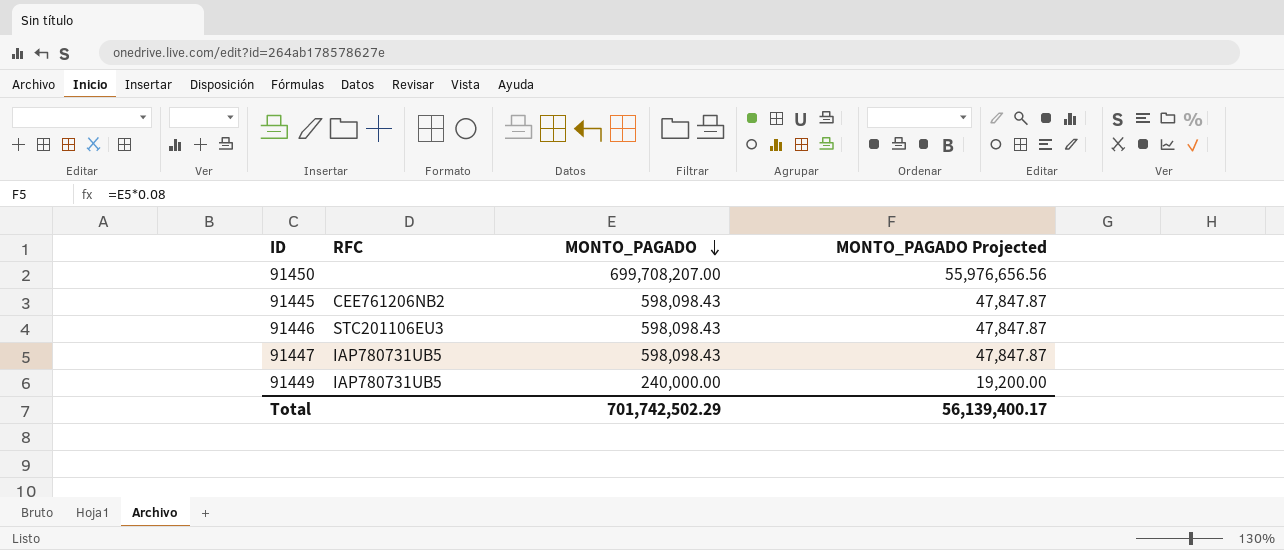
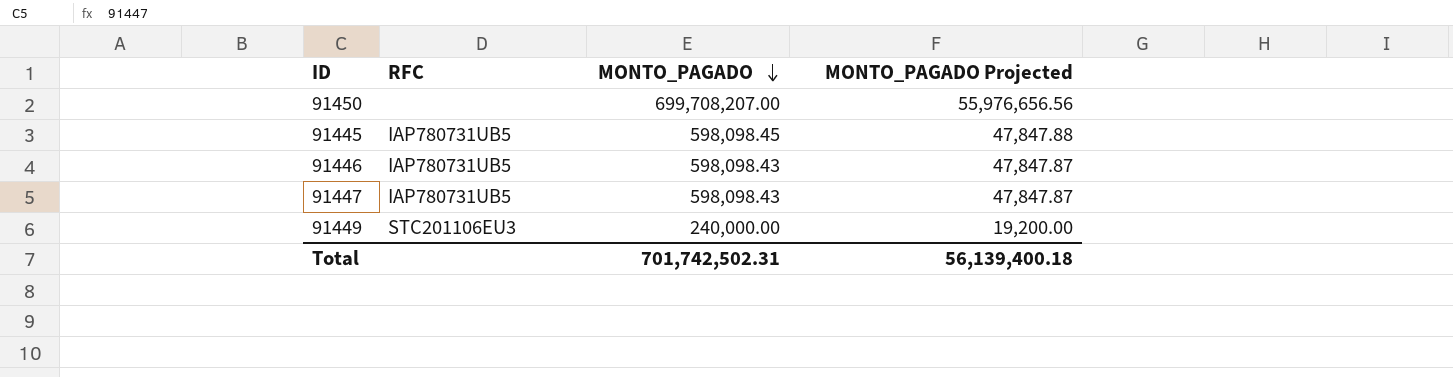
91445 | RFC: CEE761206NB2 -> IAP780731UB5
91445 | MONTO_PAGADO: 598,098.43 -> 598,098.45
91445 | MONTO_PAGADO Projected: 47,847.87 -> 47,847.88
91446 | RFC: STC201106EU3 -> IAP780731UB5
91449 | RFC: IAP780731UB5 -> STC201106EU3
Total | MONTO_PAGADO: 701,742,502.29 -> 701,742,502.31
Total | MONTO_PAGADO Projected: 56,139,400.17 -> 56,139,400.18

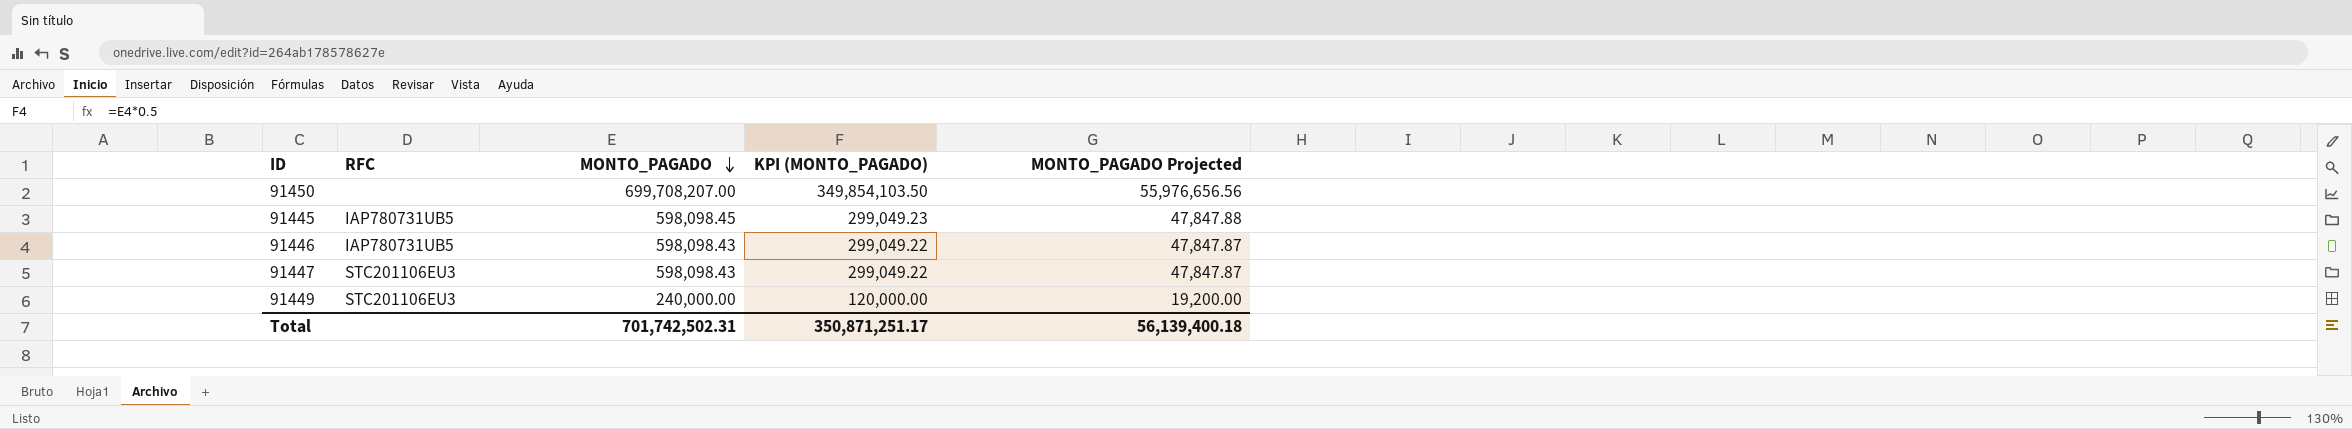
column KPI (MONTO_PAGADO) | formula: none -> [MONTO_PAGADO] * 0.5
91447 | RFC: IAP780731UB5 -> STC201106EU3

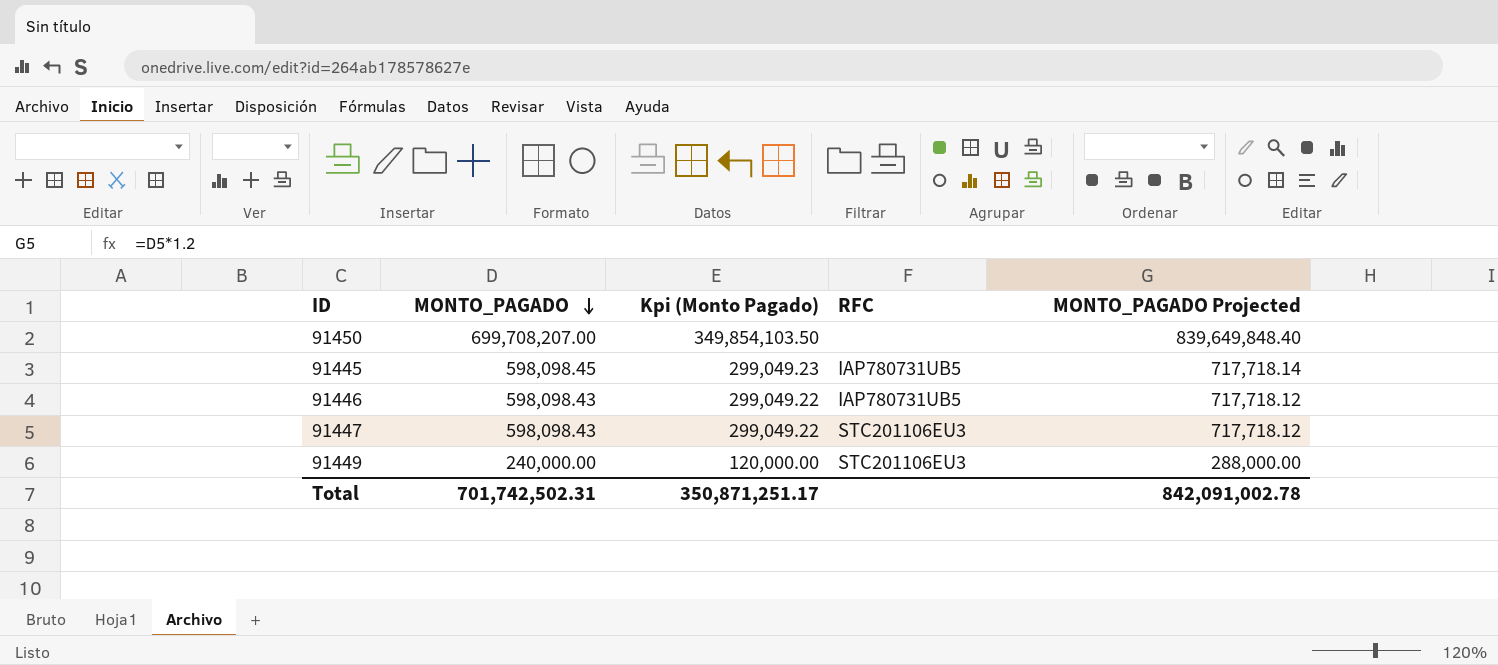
column name: KPI (MONTO_PAGADO) -> Kpi (Monto Pagado)
column RFC | position: 2 -> 4
column MONTO_PAGADO Projected | formula: [MONTO_PAGADO] * 0.08 -> [MONTO_PAGADO] * 1.2
Total | MONTO_PAGADO Projected: 56,139,400.18 -> 842,091,002.78

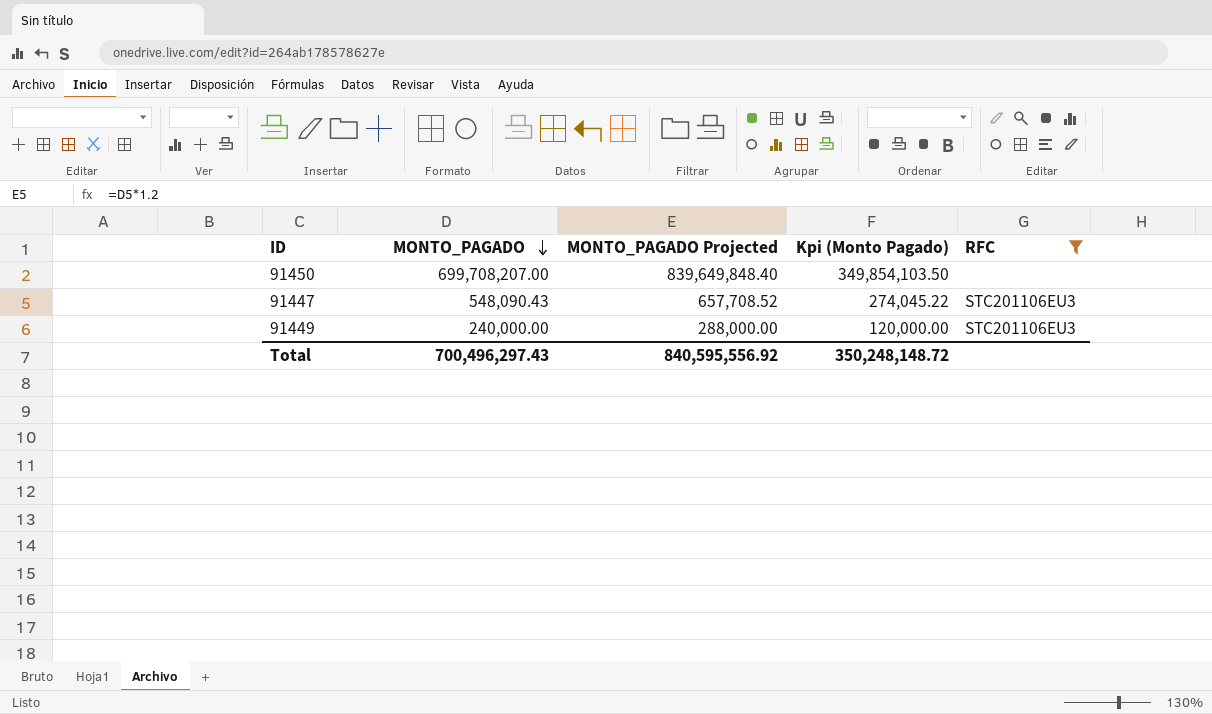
filter: none -> RFC != IAP780731UB5
column MONTO_PAGADO Projected | position: 5 -> 3
91447 | MONTO_PAGADO: 598,098.43 -> 548,090.43
91447 | MONTO_PAGADO Projected: 717,718.12 -> 657,708.52
91447 | Kpi (Monto Pagado): 299,049.22 -> 274,045.22
Total | MONTO_PAGADO: 701,742,502.31 -> 700,496,297.43
Total | MONTO_PAGADO Projected: 842,091,002.78 -> 840,595,556.92
Total | Kpi (Monto Pagado): 350,871,251.17 -> 350,248,148.72

